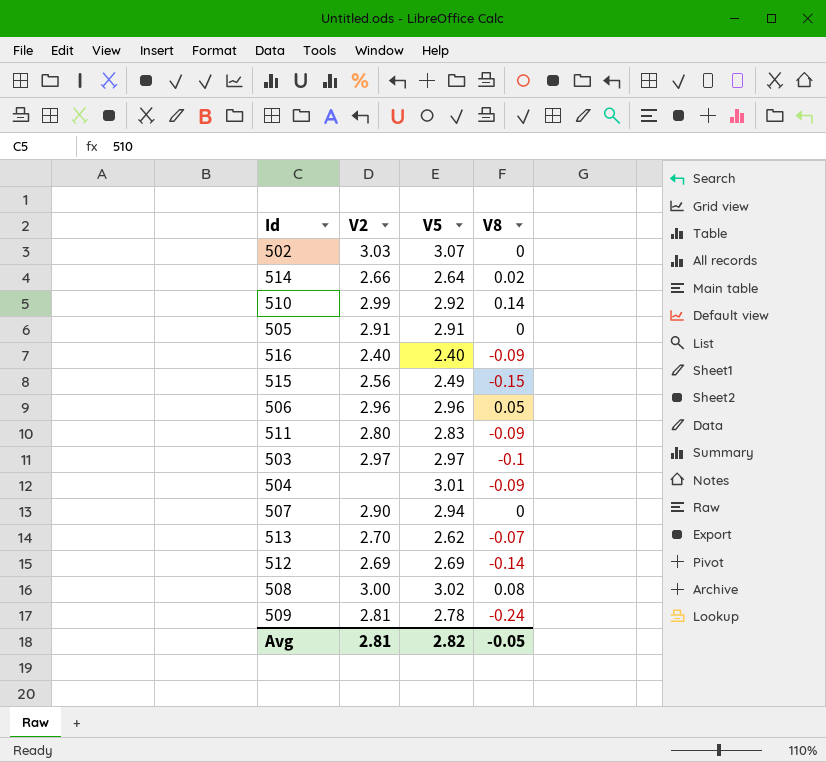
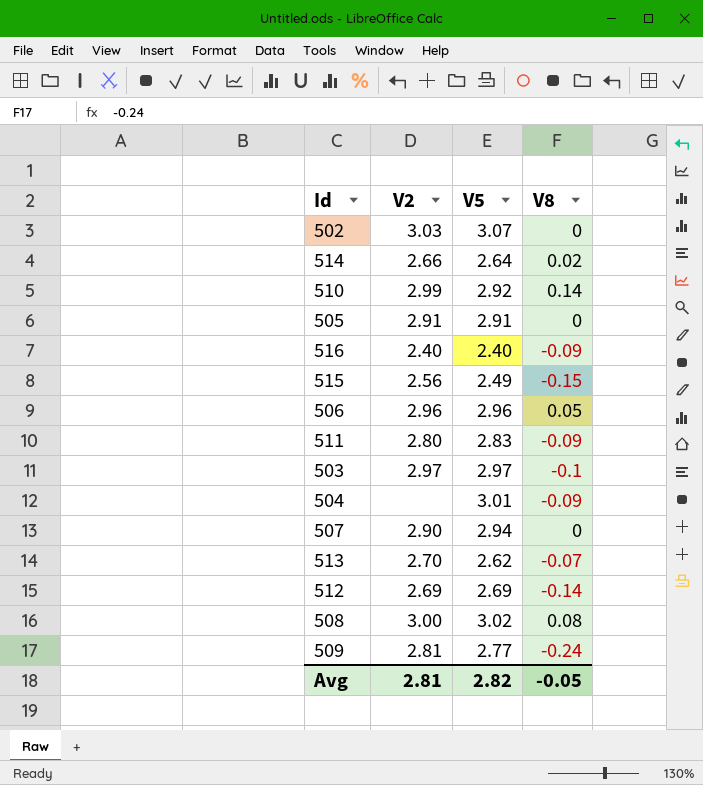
509 | V5: 2.78 -> 2.77

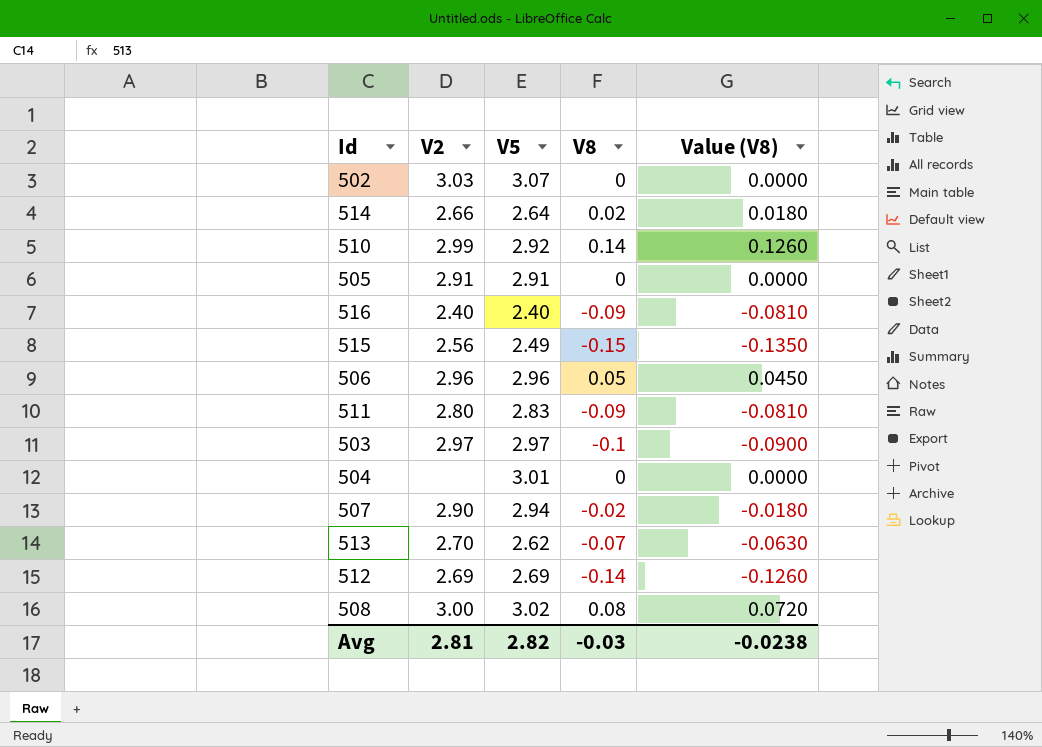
column Value (V8) | formula: none -> [V8] * 0.9
row 509: 2.81 | 2.77 | -0.24 -> none
504 | V8: -0.09 -> 0
507 | V8: 0 -> -0.02
Avg | V8: -0.05 -> -0.03

